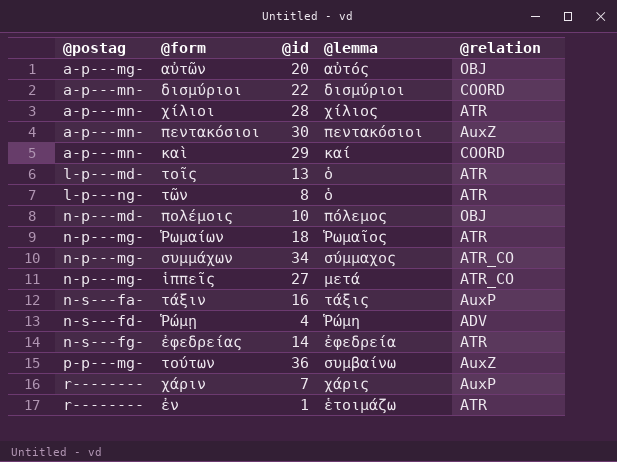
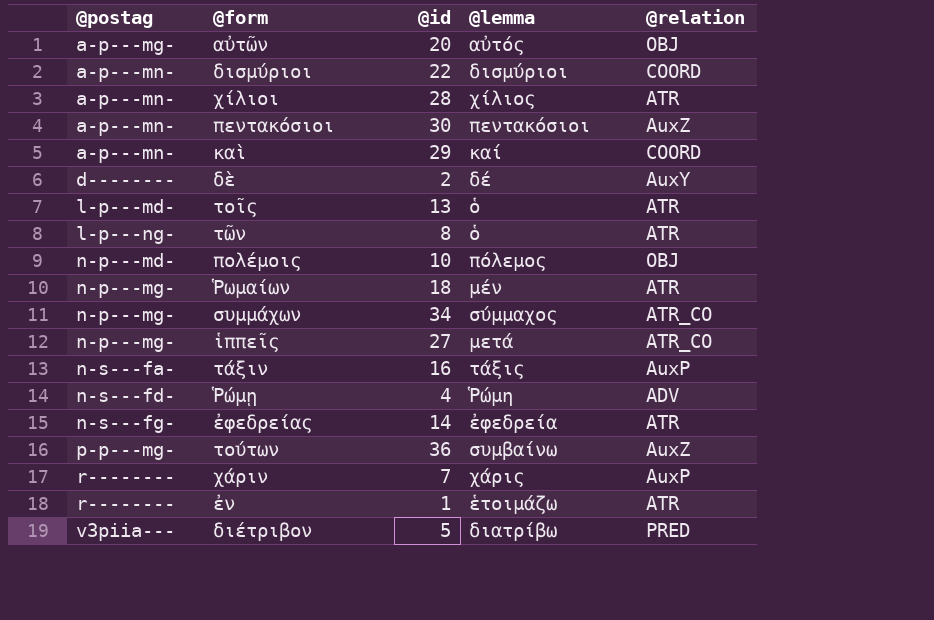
row δὲ: none -> d-------- | 2 | δέ | AuxY
Ῥωμαίων | @lemma: Ῥωμαῖος -> μέν
row διέτριβον: none -> v3piia--- | 5 | διατρίβω | PRED

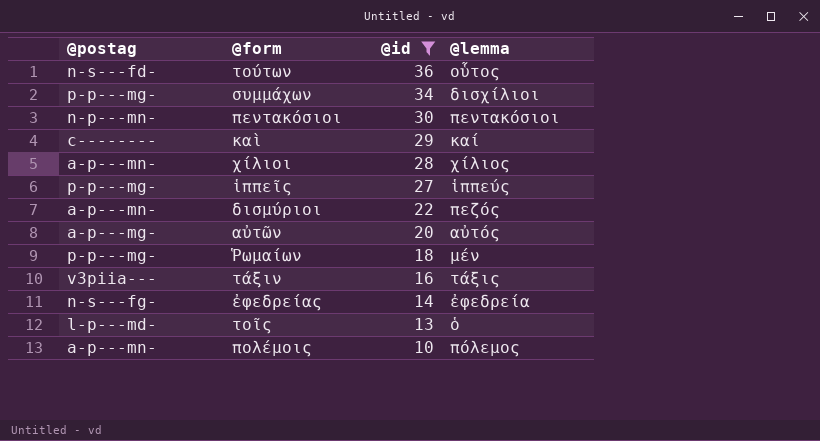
filter: none -> @id >= 10
row order: @postag ascending -> @id descending
column @relation | position: 5 -> none
τούτων | @postag: p-p---mg- -> n-s---fd-
τούτων | @lemma: συμβαίνω -> οὗτος
συμμάχων | @postag: n-p---mg- -> p-p---mg-
συμμάχων | @lemma: σύμμαχος -> δισχίλιοι
πεντακόσιοι | @postag: a-p---mn- -> n-p---mn-
καὶ | @postag: a-p---mn- -> c--------
ἱππεῖς | @postag: n-p---mg- -> p-p---mg-
ἱππεῖς | @lemma: μετά -> ἱππεύς
δισμύριοι | @lemma: δισμύριοι -> πεζός
Ῥωμαίων | @postag: n-p---mg- -> p-p---mg-
τάξιν | @postag: n-s---fa- -> v3piia---
πολέμοις | @postag: n-p---md- -> a-p---mn-

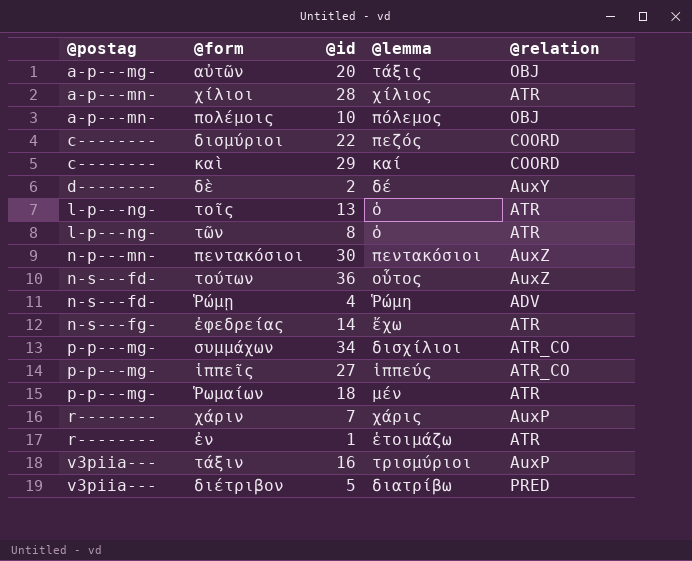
filter: @id >= 10 -> none
row order: @id descending -> @postag ascending
column @relation | position: none -> 5
αὐτῶν | @lemma: αὐτός -> τάξις
δισμύριοι | @postag: a-p---mn- -> c--------
τοῖς | @postag: l-p---md- -> l-p---ng-
ἐφεδρείας | @lemma: ἐφεδρεία -> ἔχω
τάξιν | @lemma: τάξις -> τρισμύριοι

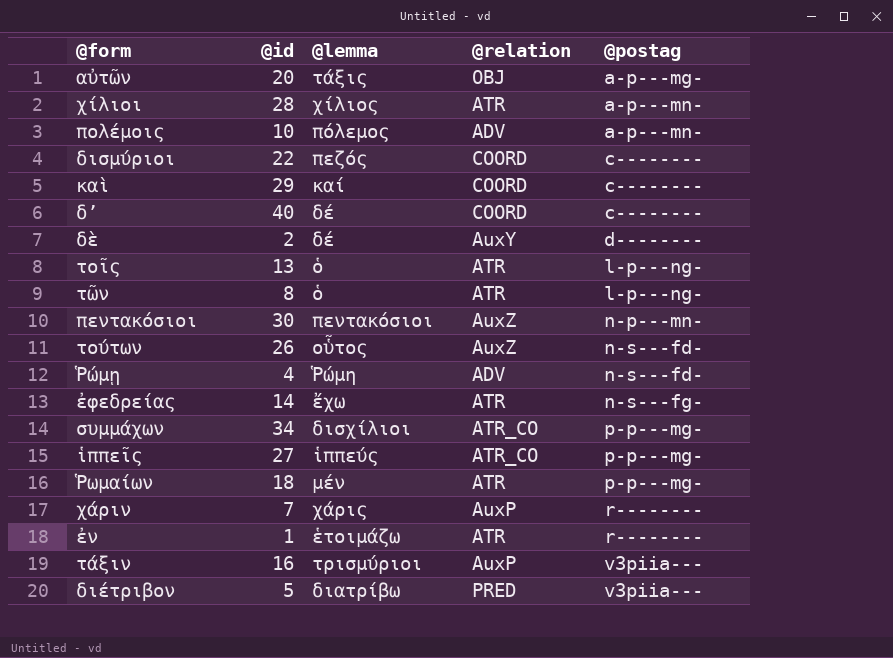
column @postag | position: 1 -> 5
πολέμοις | @relation: OBJ -> ADV
row δʼ: none -> 40 | δέ | COORD | c--------
τούτων | @id: 36 -> 26

